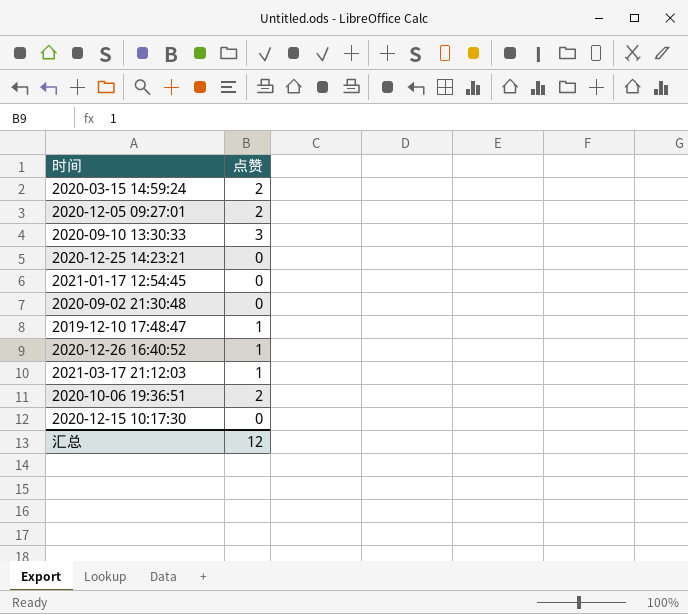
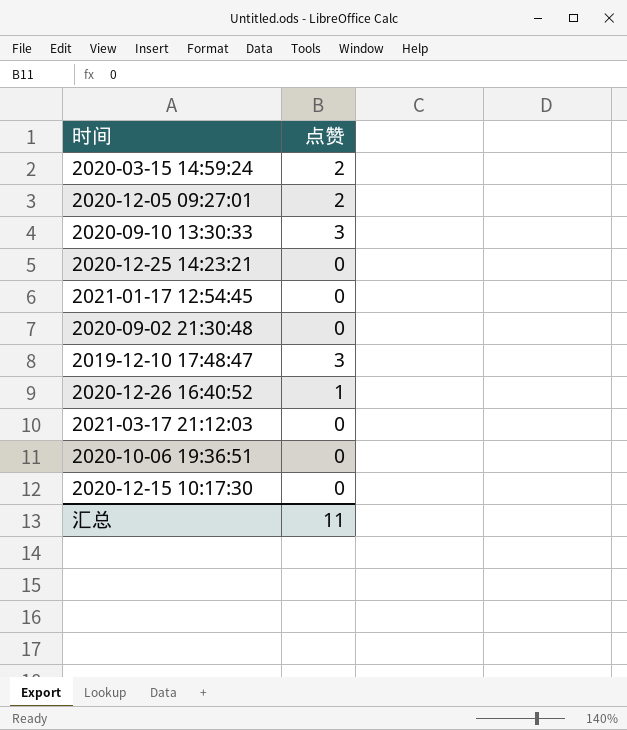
2019-12-10 17:48:47 | 点赞: 1 -> 3
2021-03-17 21:12:03 | 点赞: 1 -> 0
2020-10-06 19:36:51 | 点赞: 2 -> 0
汇总 | 点赞: 12 -> 11

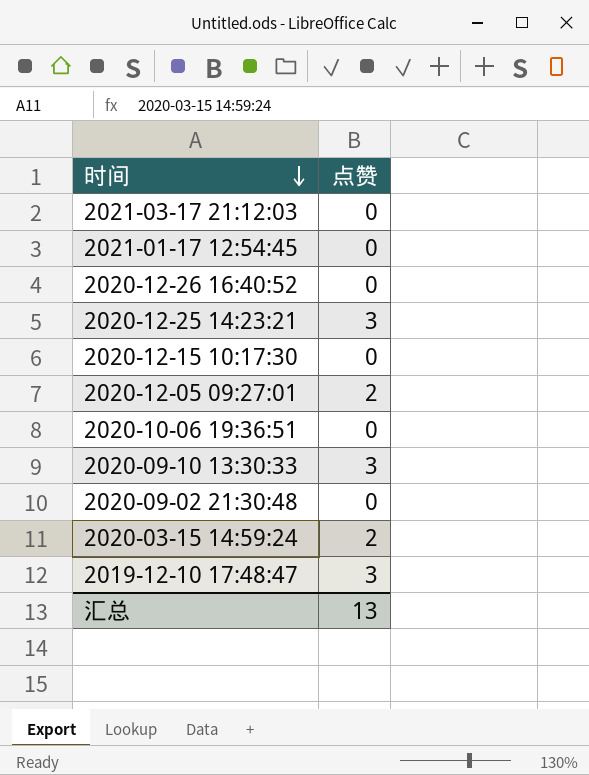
row order: none -> 时间 descending
2020-12-26 16:40:52 | 点赞: 1 -> 0
2020-12-25 14:23:21 | 点赞: 0 -> 3
汇总 | 点赞: 11 -> 13

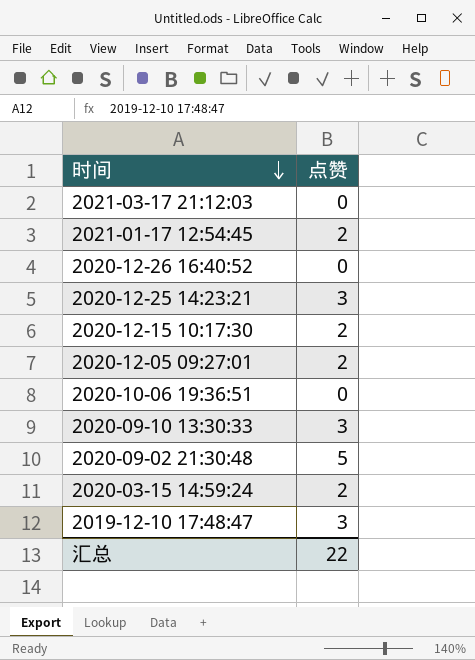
2021-01-17 12:54:45 | 点赞: 0 -> 2
2020-12-15 10:17:30 | 点赞: 0 -> 2
2020-09-02 21:30:48 | 点赞: 0 -> 5
汇总 | 点赞: 13 -> 22

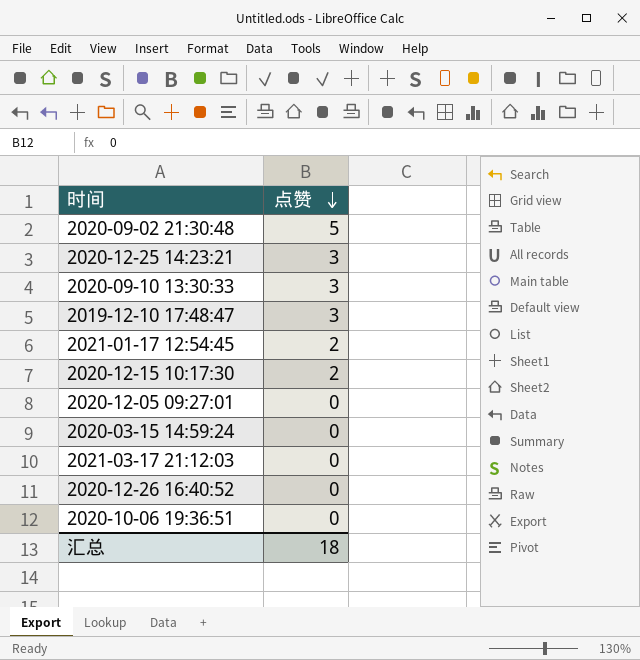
row order: 时间 descending -> 点赞 descending
2020-12-05 09:27:01 | 点赞: 2 -> 0
2020-03-15 14:59:24 | 点赞: 2 -> 0
汇总 | 点赞: 22 -> 18

